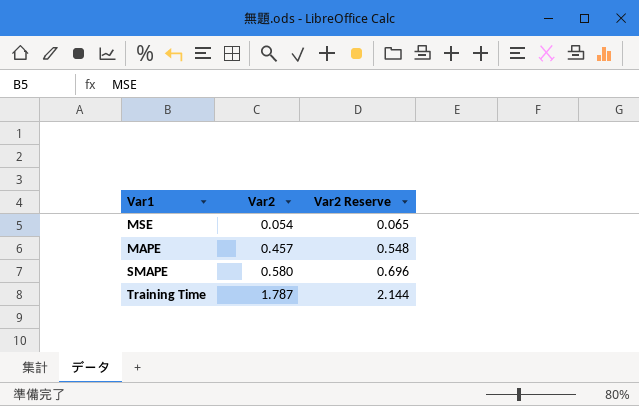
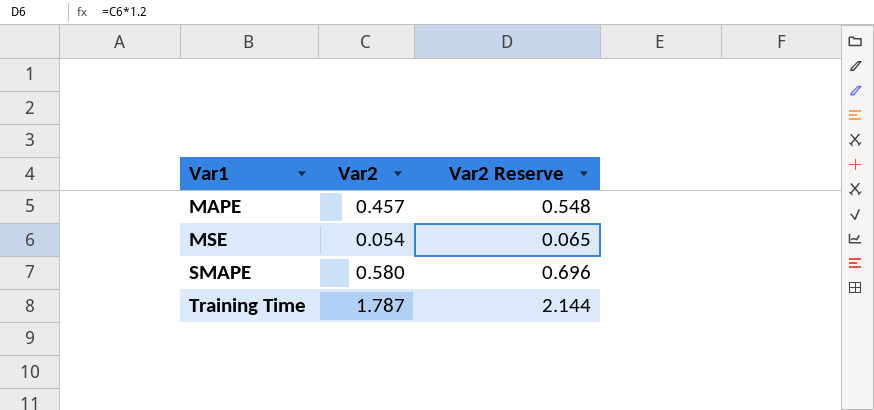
row order: Var2 ascending -> Var1 ascending

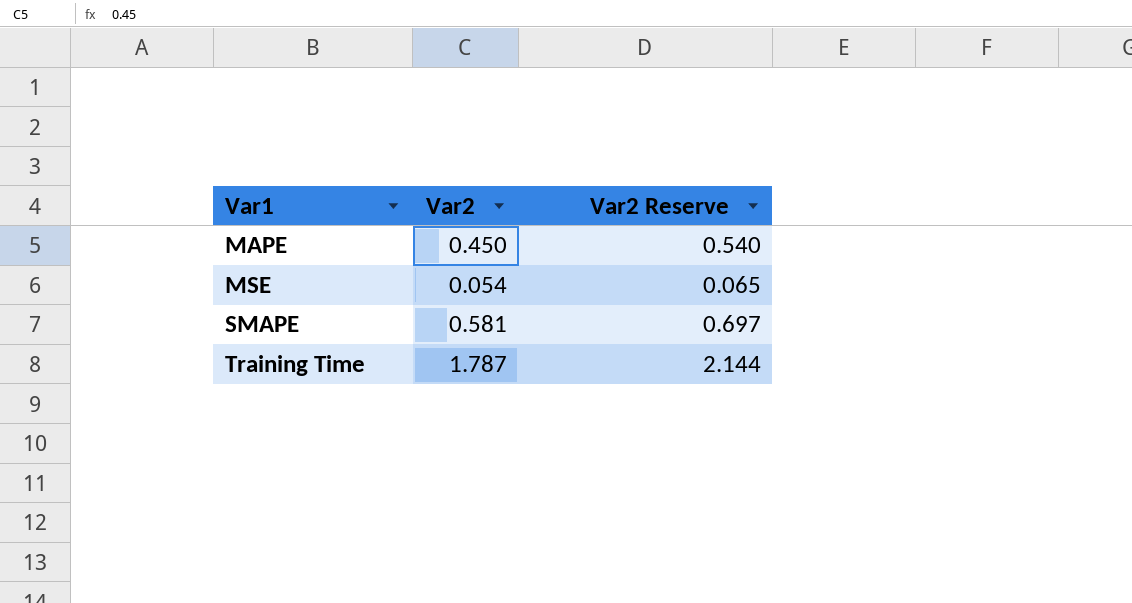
MAPE | Var2: 0.457 -> 0.450
MAPE | Var2 Reserve: 0.548 -> 0.540
SMAPE | Var2: 0.580 -> 0.581
SMAPE | Var2 Reserve: 0.696 -> 0.697

